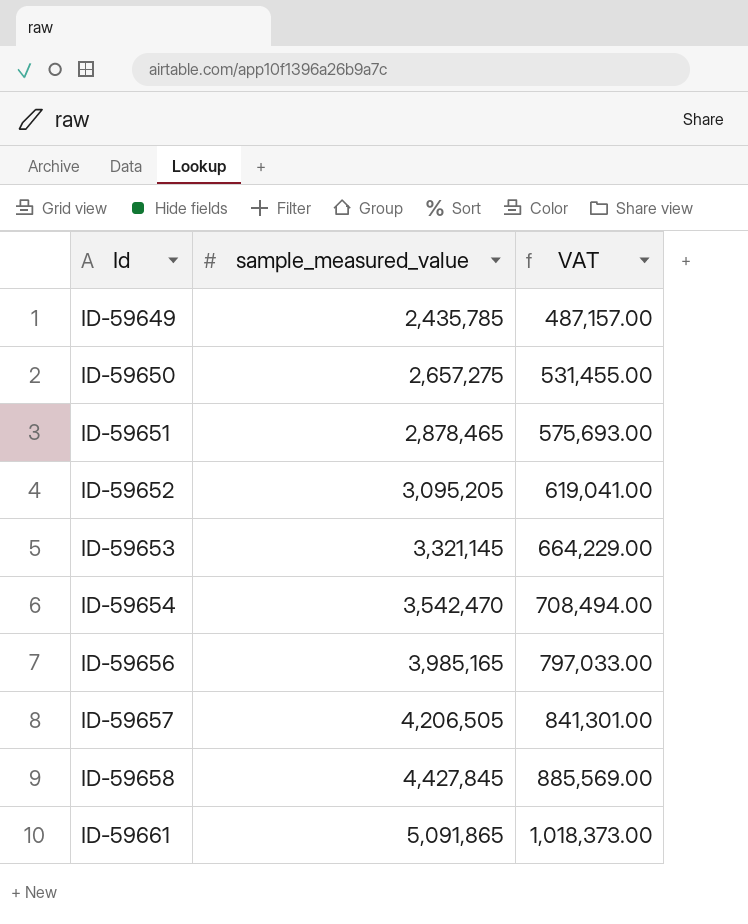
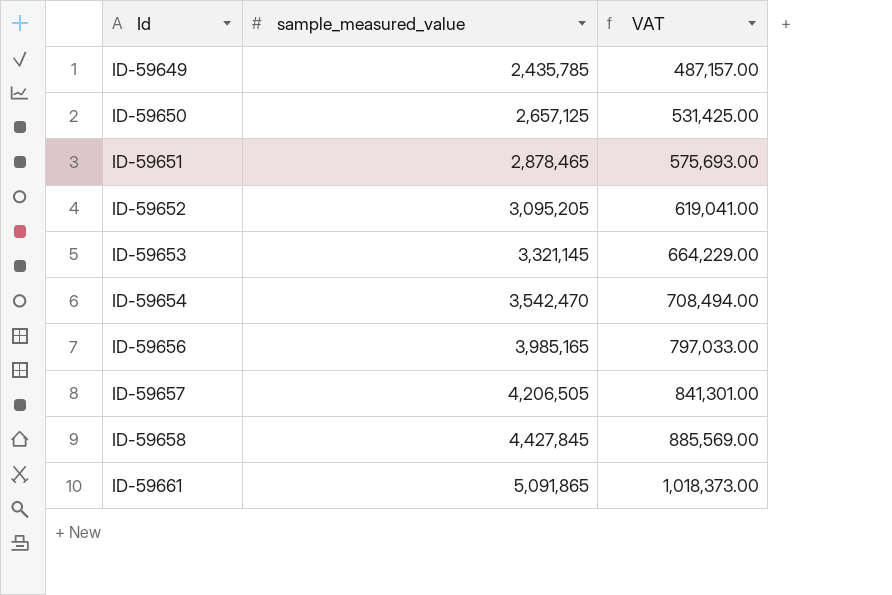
ID-59650 | sample_measured_value: 2,657,275 -> 2,657,125
ID-59650 | VAT: 531,455.00 -> 531,425.00

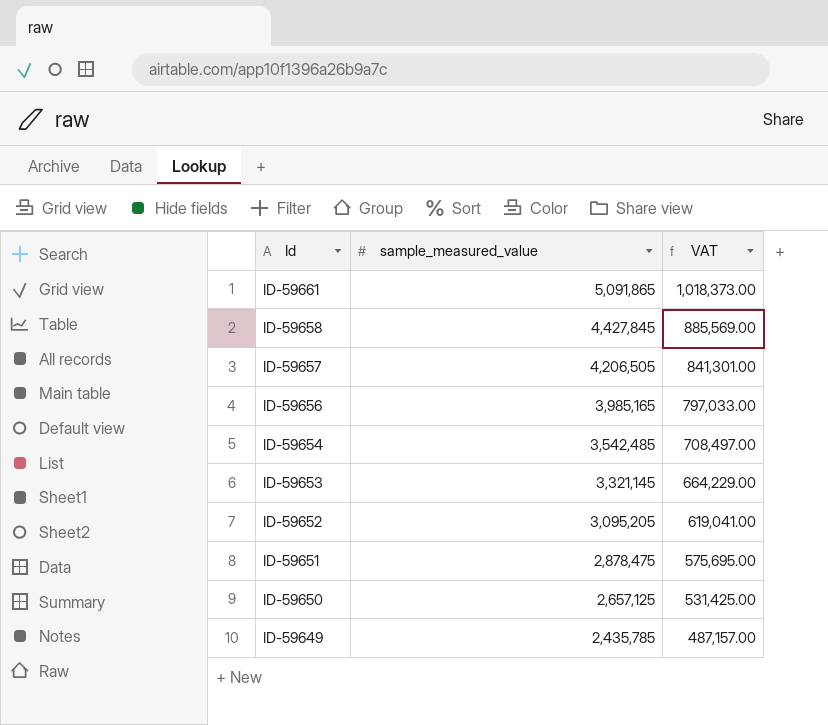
row order: Id ascending -> Id descending
ID-59654 | sample_measured_value: 3,542,470 -> 3,542,485
ID-59654 | VAT: 708,494.00 -> 708,497.00
ID-59651 | sample_measured_value: 2,878,465 -> 2,878,475
ID-59651 | VAT: 575,693.00 -> 575,695.00

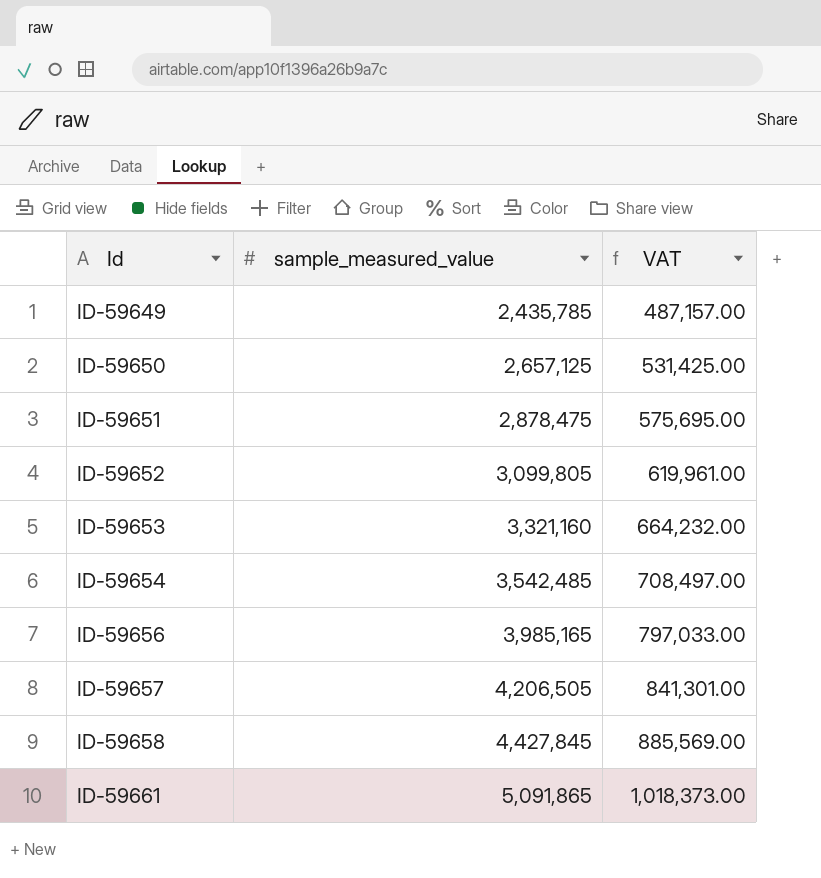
row order: Id descending -> Id ascending
ID-59652 | sample_measured_value: 3,095,205 -> 3,099,805
ID-59652 | VAT: 619,041.00 -> 619,961.00
ID-59653 | sample_measured_value: 3,321,145 -> 3,321,160
ID-59653 | VAT: 664,229.00 -> 664,232.00

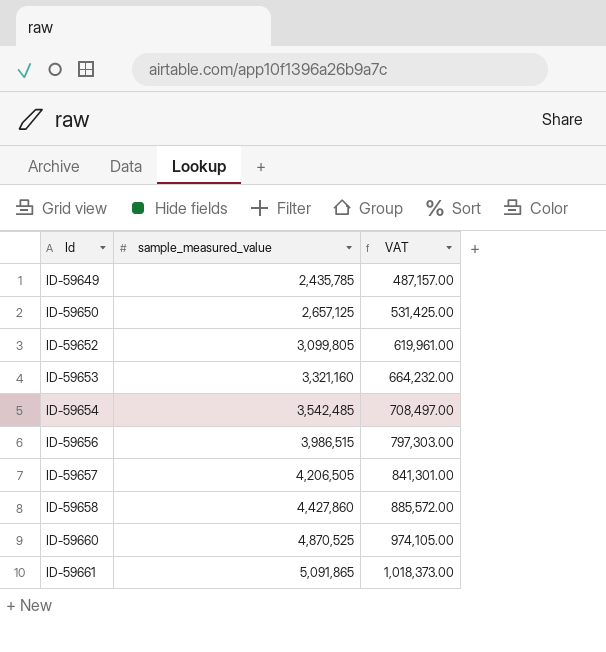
row ID-59651: 2,878,475 | 575,695.00 -> none
ID-59656 | sample_measured_value: 3,985,165 -> 3,986,515
ID-59656 | VAT: 797,033.00 -> 797,303.00
ID-59658 | sample_measured_value: 4,427,845 -> 4,427,860
ID-59658 | VAT: 885,569.00 -> 885,572.00
row ID-59660: none -> 4,870,525 | 974,105.00

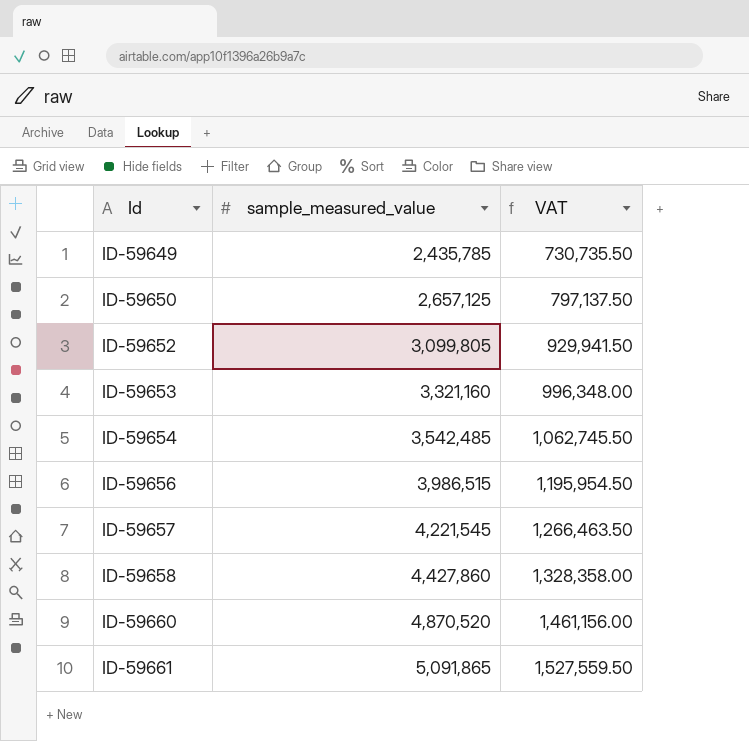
column VAT | formula: [sample_measured_value] * 0.2 -> [sample_measured_value] * 0.3
ID-59657 | sample_measured_value: 4,206,505 -> 4,221,545
ID-59660 | sample_measured_value: 4,870,525 -> 4,870,520

